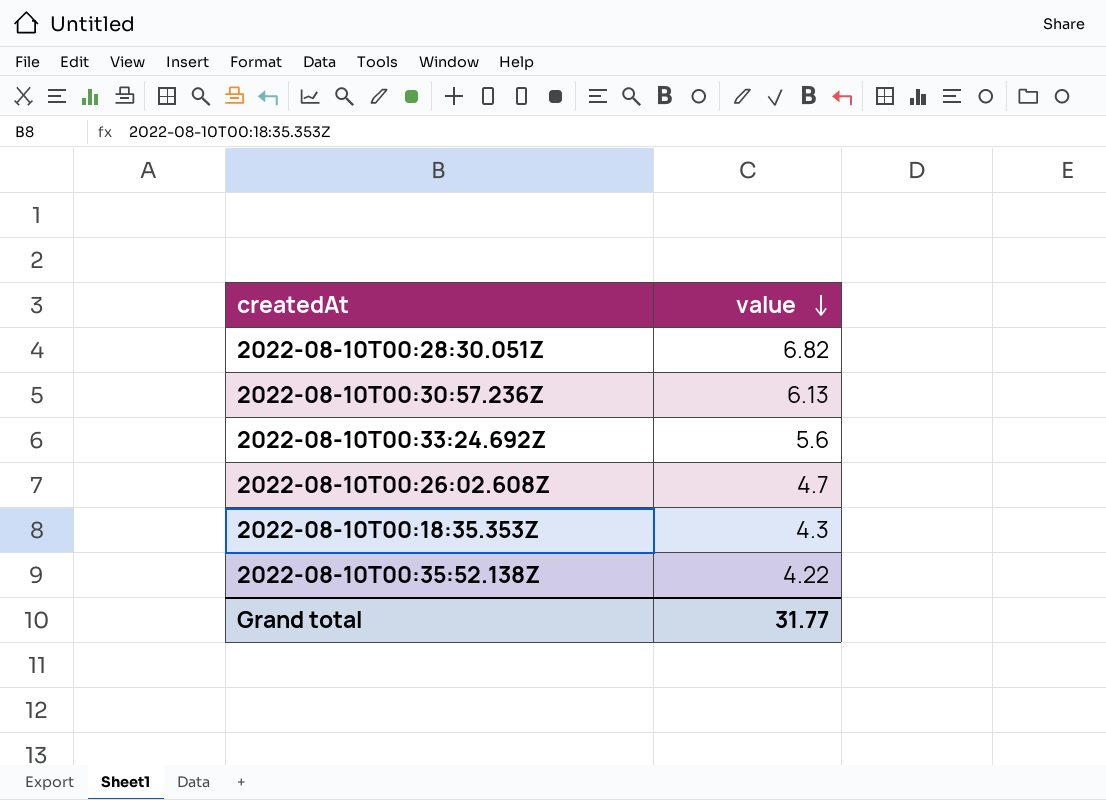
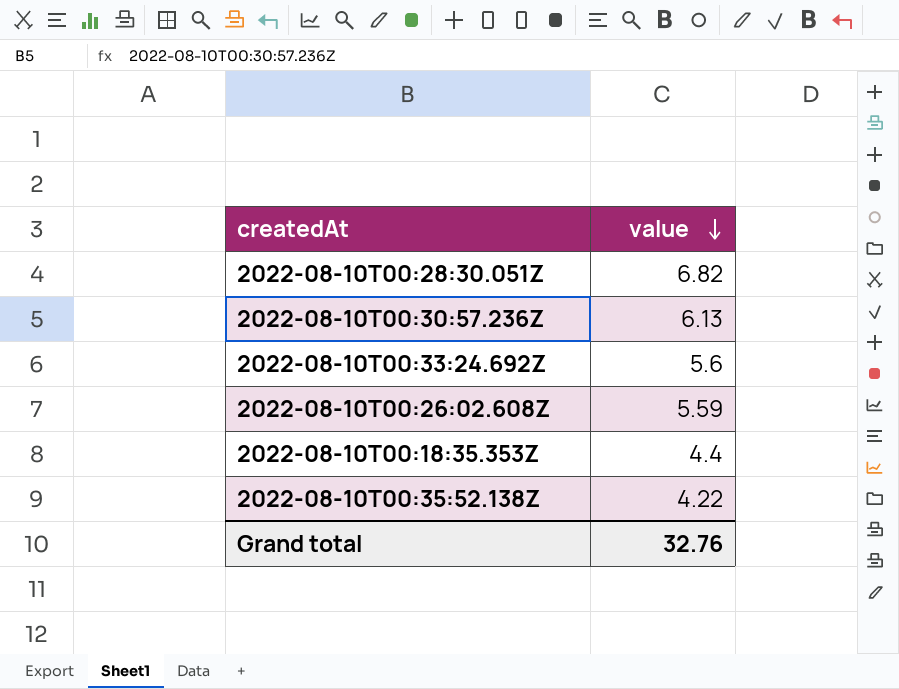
2022-08-10T00:26:02.608Z | value: 4.7 -> 5.59
2022-08-10T00:18:35.353Z | value: 4.3 -> 4.4
Grand total | value: 31.77 -> 32.76

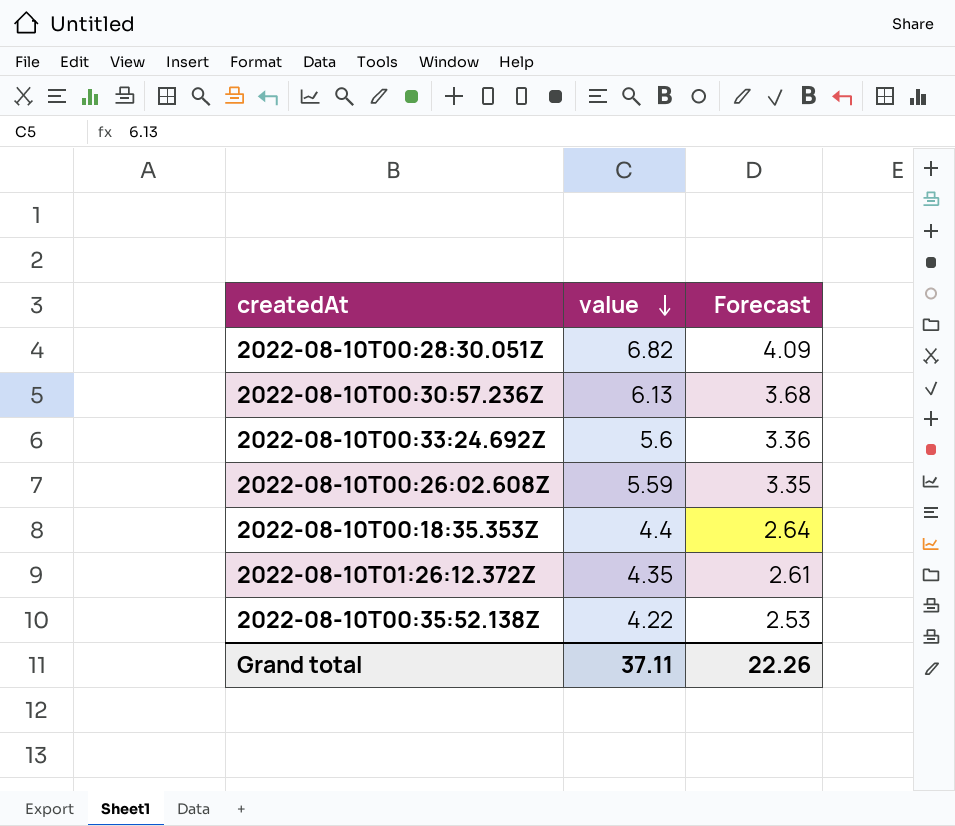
column Forecast | formula: none -> [value] * 0.6
row 2022-08-10T01:26:12.372Z: none -> 4.35 | 2.61
Grand total | value: 32.76 -> 37.11

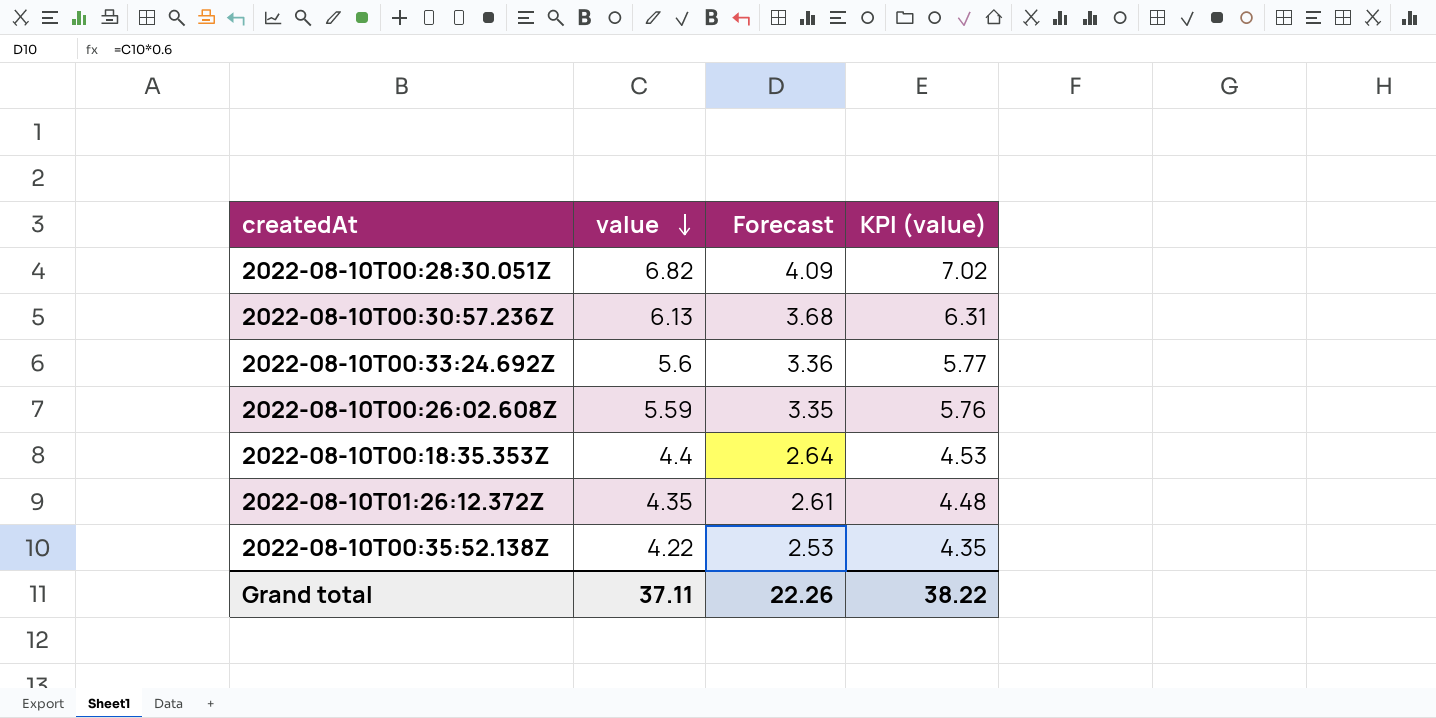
column KPI (value) | formula: none -> [value] * 1.03

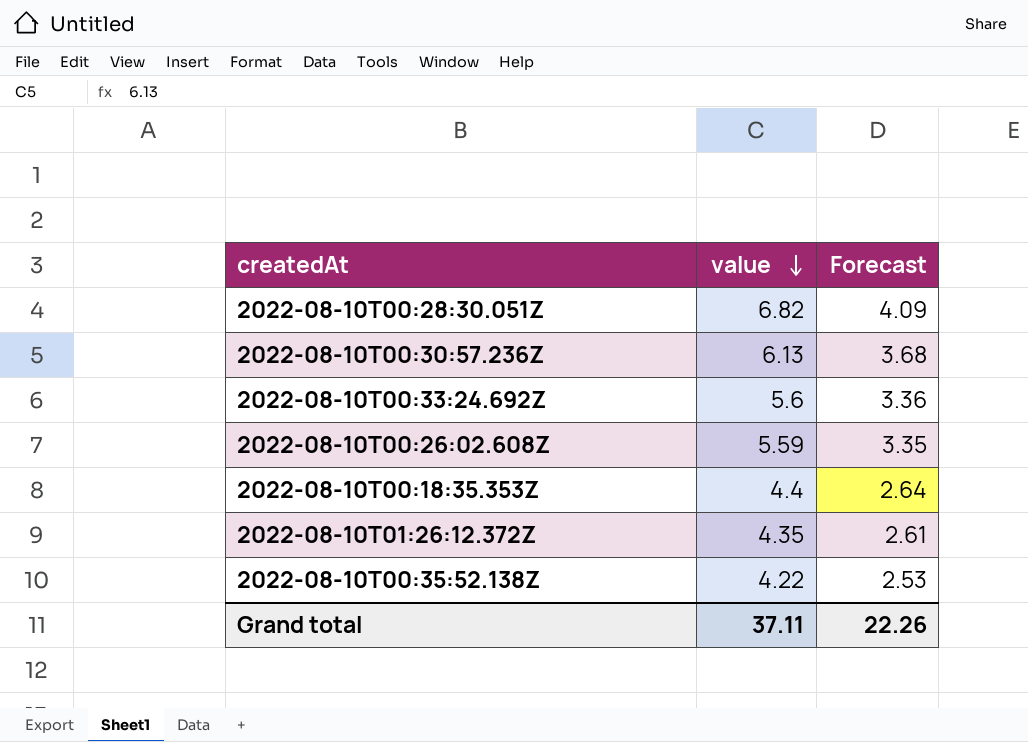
column KPI (value) | formula: [value] * 1.03 -> none

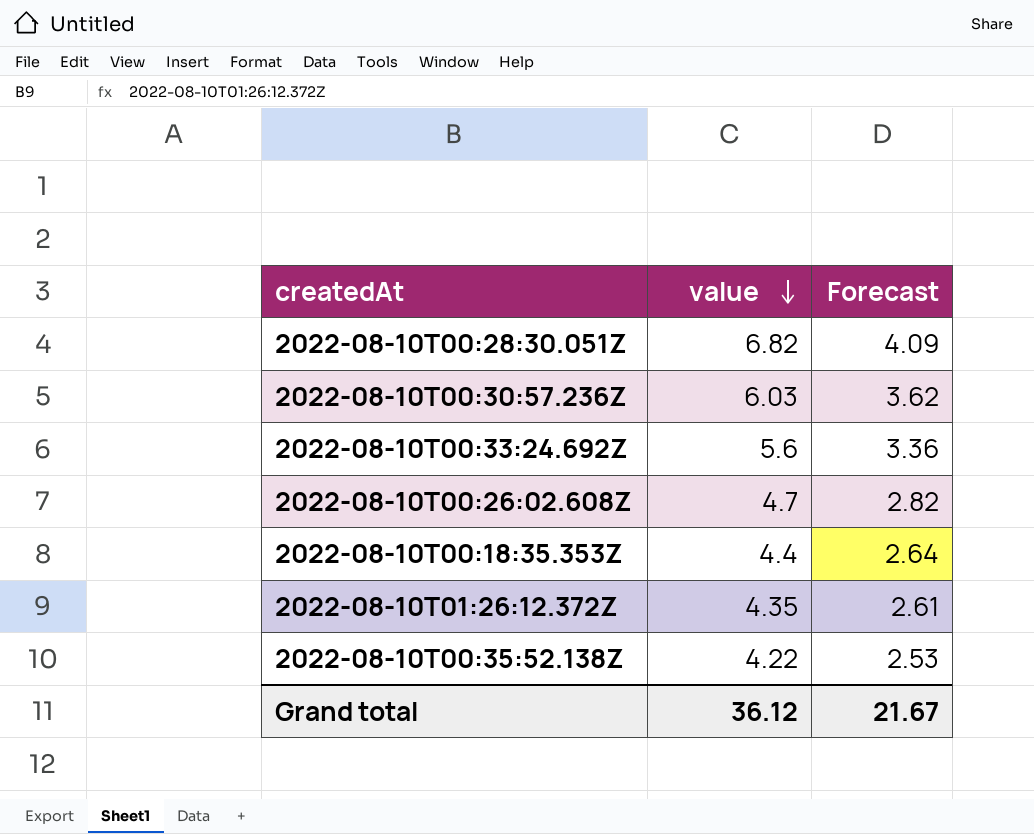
2022-08-10T00:30:57.236Z | value: 6.13 -> 6.03
2022-08-10T00:30:57.236Z | Forecast: 3.68 -> 3.62
2022-08-10T00:26:02.608Z | value: 5.59 -> 4.7
2022-08-10T00:26:02.608Z | Forecast: 3.35 -> 2.82
Grand total | value: 37.11 -> 36.12
Grand total | Forecast: 22.26 -> 21.67

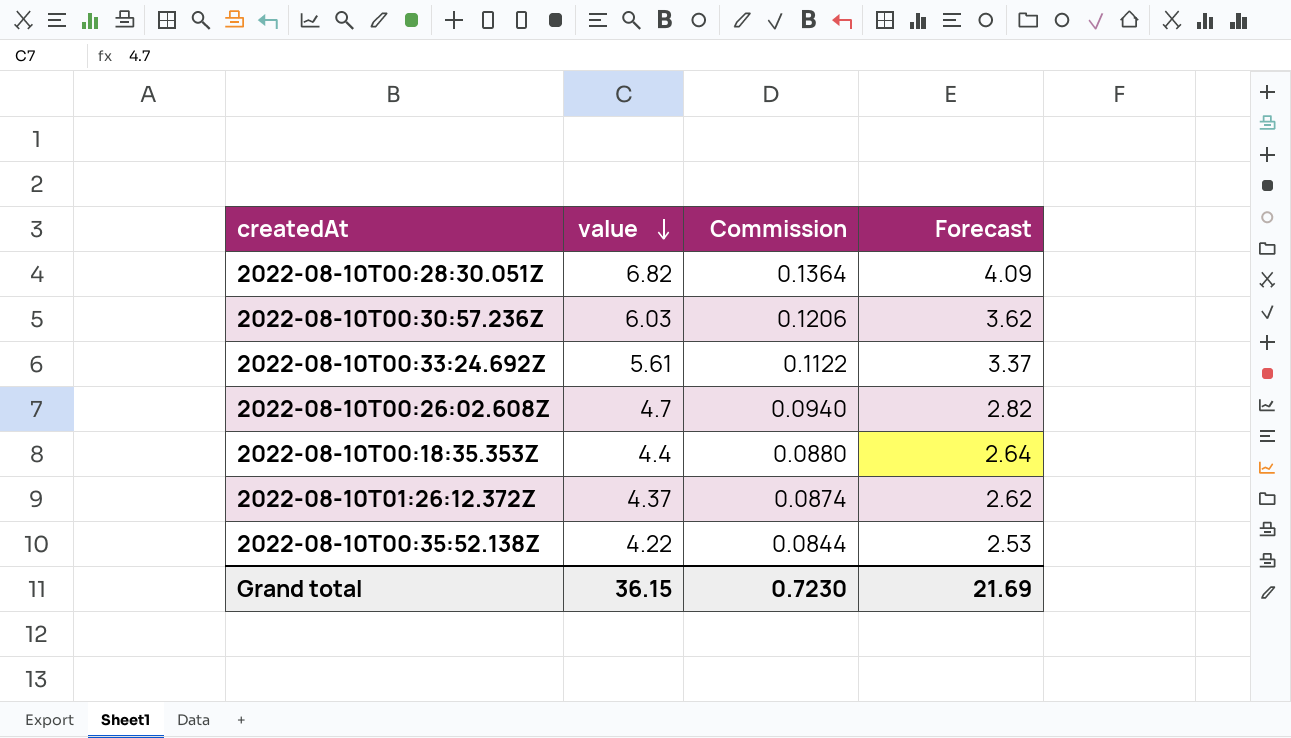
column Commission | formula: none -> [value] * 0.02
2022-08-10T00:33:24.692Z | value: 5.6 -> 5.61
2022-08-10T00:33:24.692Z | Forecast: 3.36 -> 3.37
2022-08-10T01:26:12.372Z | value: 4.35 -> 4.37
2022-08-10T01:26:12.372Z | Forecast: 2.61 -> 2.62
Grand total | value: 36.12 -> 36.15
Grand total | Forecast: 21.67 -> 21.69

